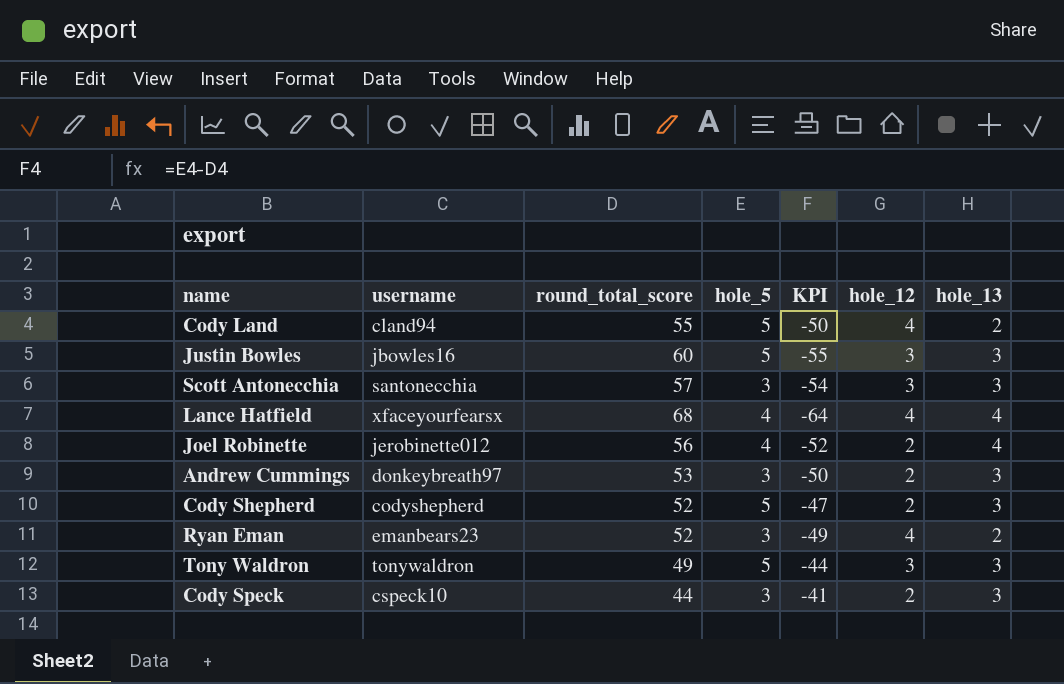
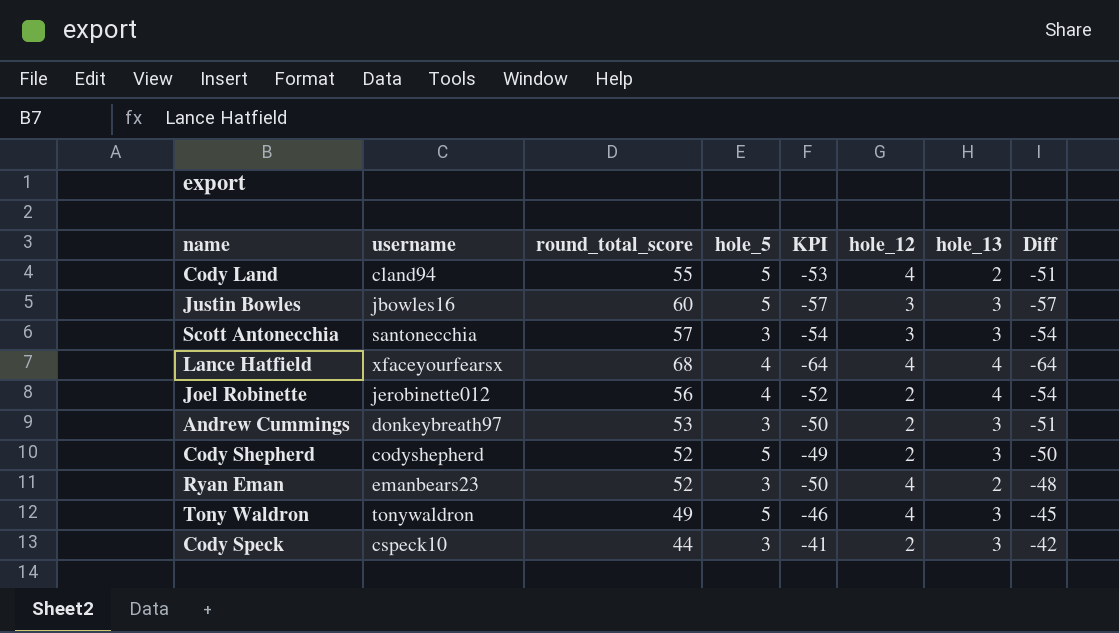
column KPI | formula: [hole_5] - [round_total_score] -> [hole_13] - [round_total_score]
column Diff | formula: none -> [hole_12] - [round_total_score]
Tony Waldron | hole_12: 3 -> 4

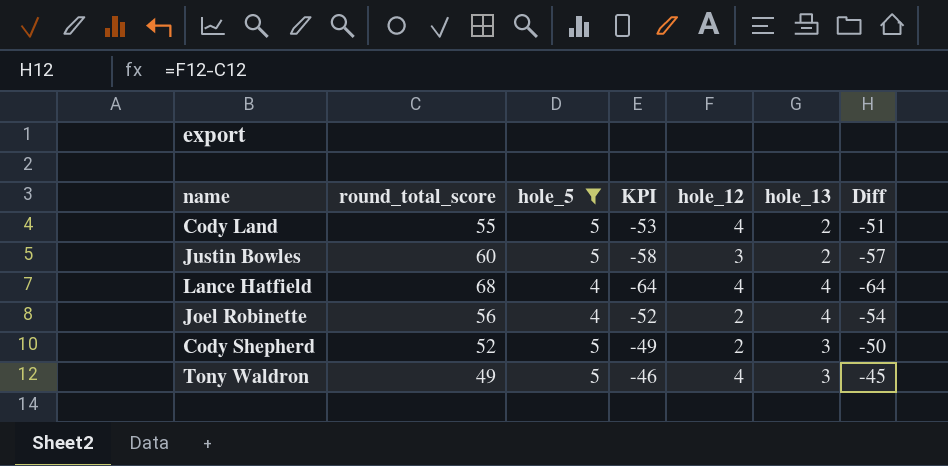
filter: none -> hole_5 != 3
column username | position: 2 -> none
Justin Bowles | KPI: -57 -> -58
Justin Bowles | hole_13: 3 -> 2

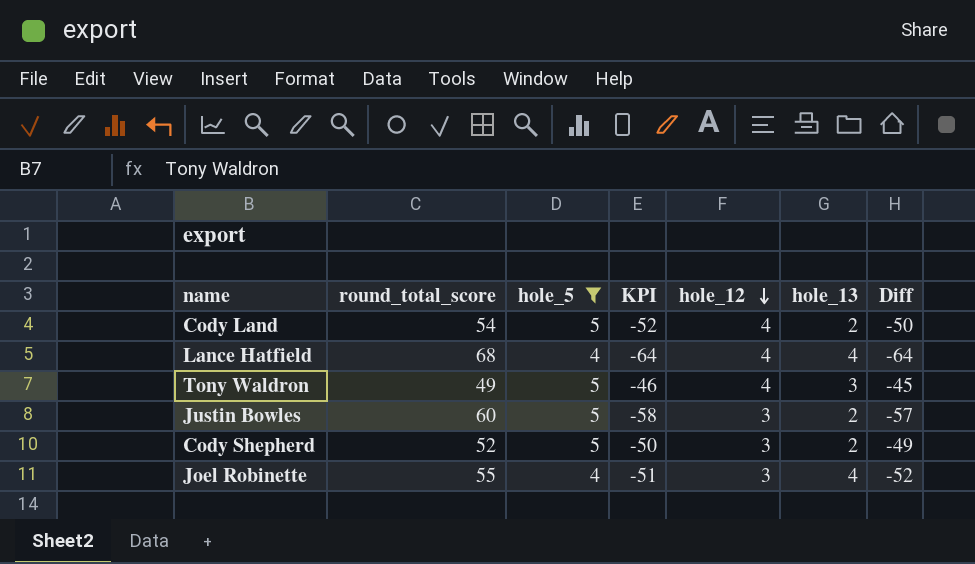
row order: none -> hole_12 descending
Cody Land | round_total_score: 55 -> 54
Cody Land | KPI: -53 -> -52
Cody Land | Diff: -51 -> -50
Cody Shepherd | KPI: -49 -> -50
Cody Shepherd | hole_12: 2 -> 3
Cody Shepherd | hole_13: 3 -> 2
Cody Shepherd | Diff: -50 -> -49
Joel Robinette | round_total_score: 56 -> 55
Joel Robinette | KPI: -52 -> -51
Joel Robinette | hole_12: 2 -> 3
Joel Robinette | Diff: -54 -> -52

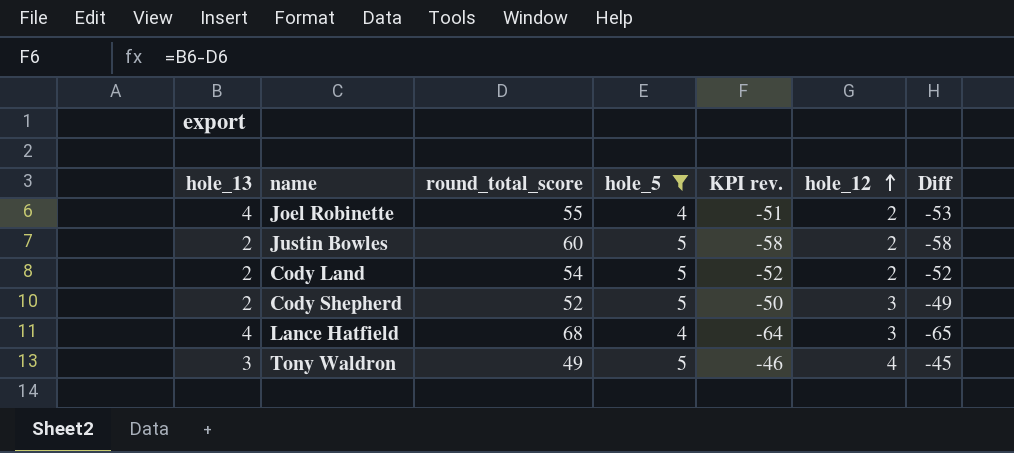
row order: hole_12 descending -> hole_12 ascending
column hole_13 | position: 6 -> 1
column name: KPI -> KPI rev.
Joel Robinette | hole_12: 3 -> 2
Joel Robinette | Diff: -52 -> -53
Justin Bowles | hole_12: 3 -> 2
Justin Bowles | Diff: -57 -> -58
Cody Land | hole_12: 4 -> 2
Cody Land | Diff: -50 -> -52
Lance Hatfield | hole_12: 4 -> 3
Lance Hatfield | Diff: -64 -> -65

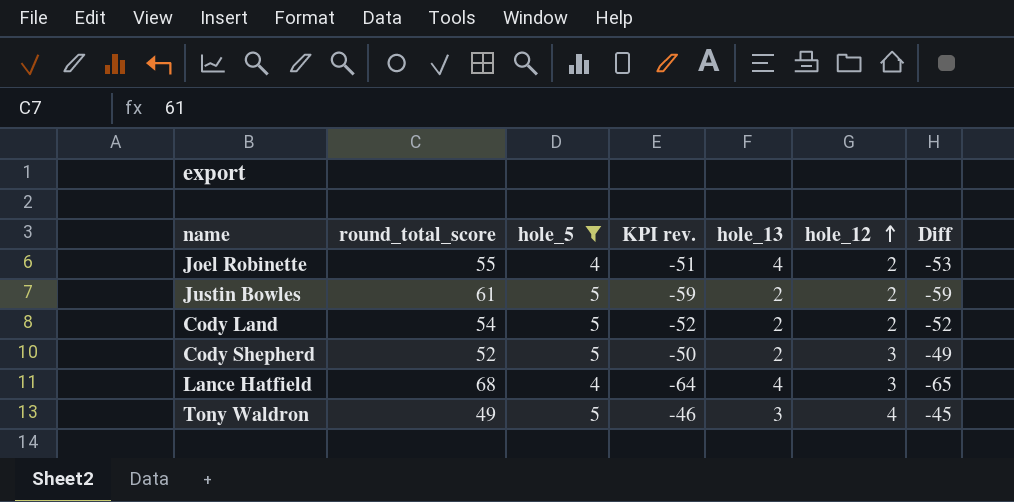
column hole_13 | position: 1 -> 5
Justin Bowles | round_total_score: 60 -> 61
Justin Bowles | KPI rev.: -58 -> -59
Justin Bowles | Diff: -58 -> -59

